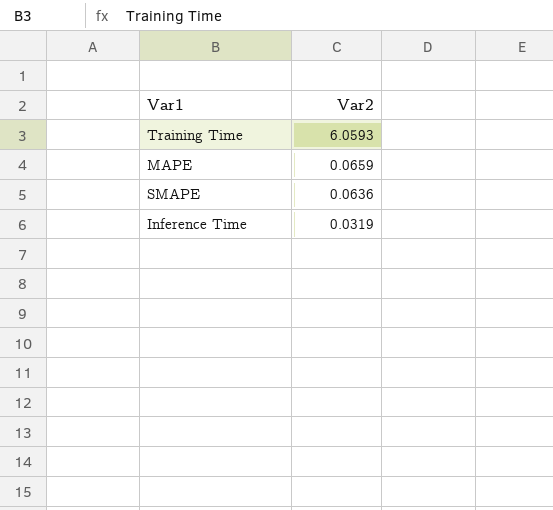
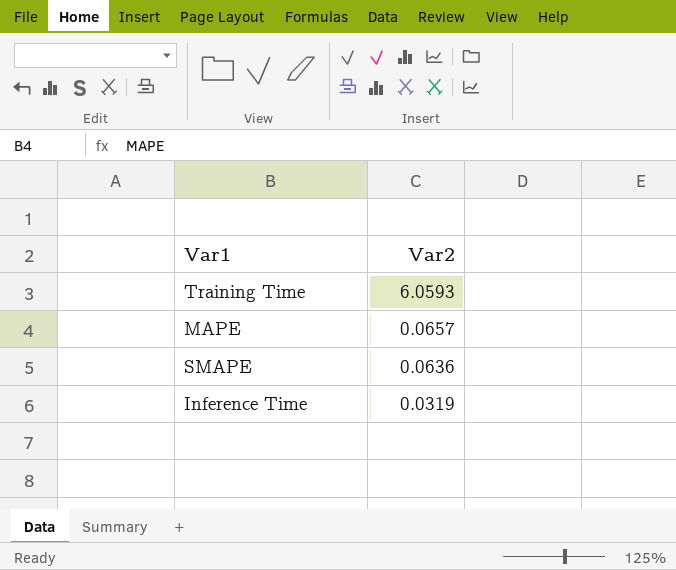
MAPE | Var2: 0.0659 -> 0.0657

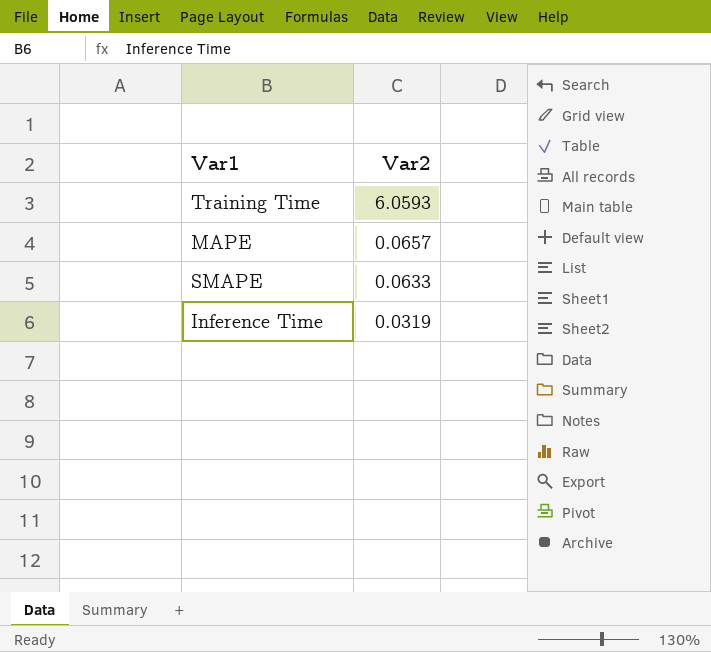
SMAPE | Var2: 0.0636 -> 0.0633

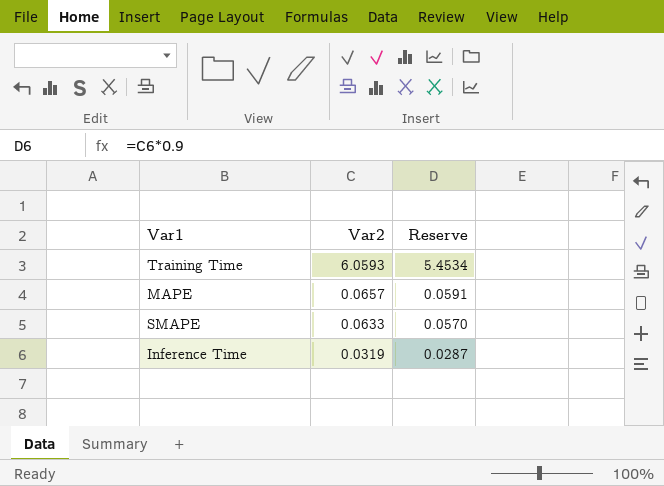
column Reserve | formula: none -> [Var2] * 0.9

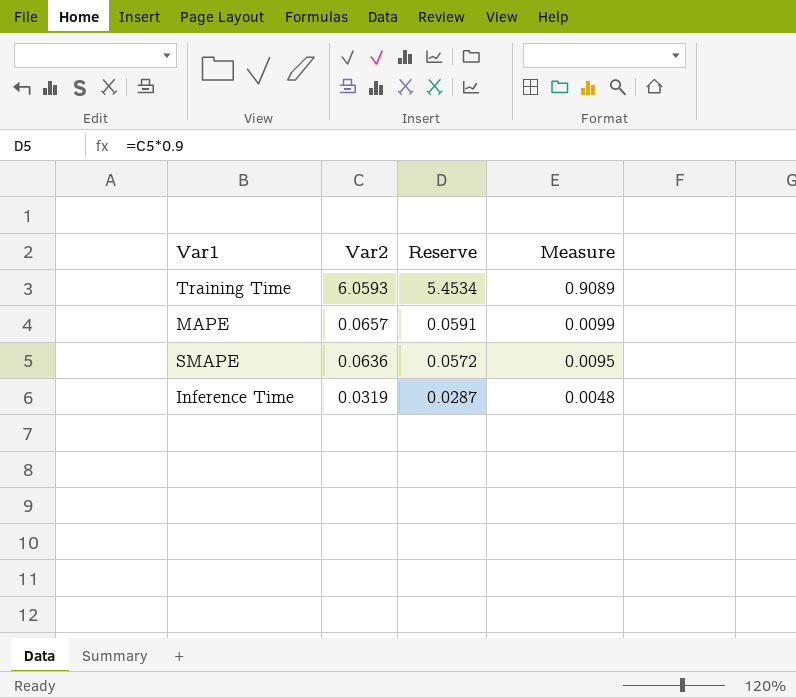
column Measure | formula: none -> [Var2] * 0.15
SMAPE | Var2: 0.0633 -> 0.0636
SMAPE | Reserve: 0.0570 -> 0.0572

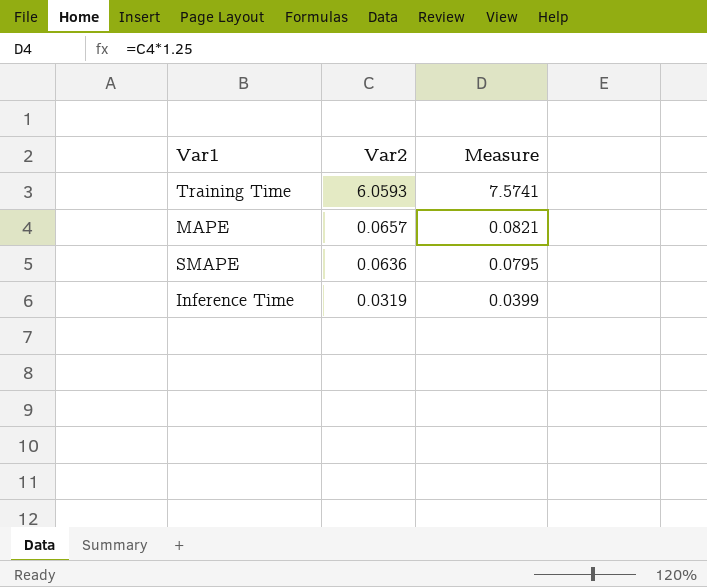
column Reserve | formula: [Var2] * 0.9 -> none
column Measure | formula: [Var2] * 0.15 -> [Var2] * 1.25

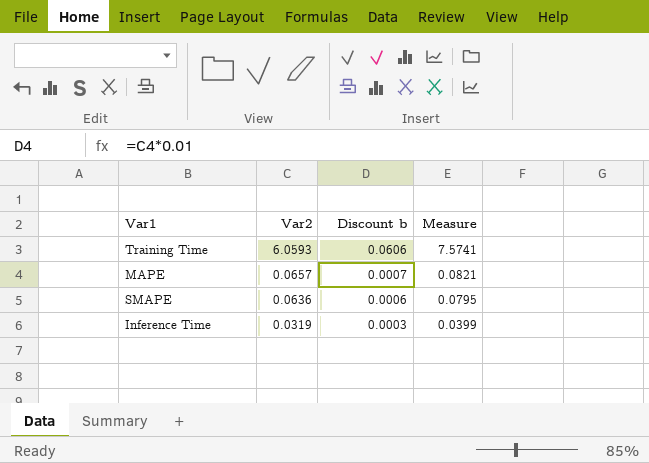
column Discount b | formula: none -> [Var2] * 0.01

